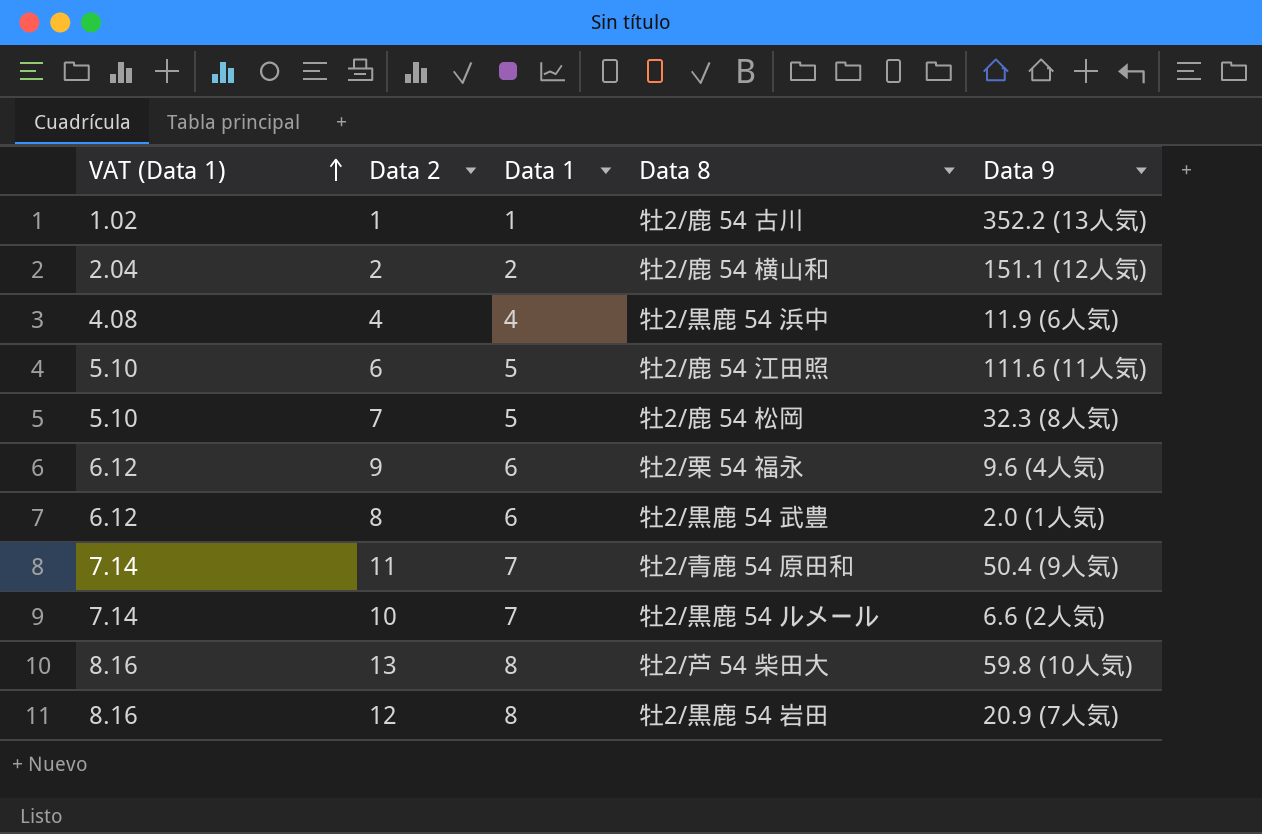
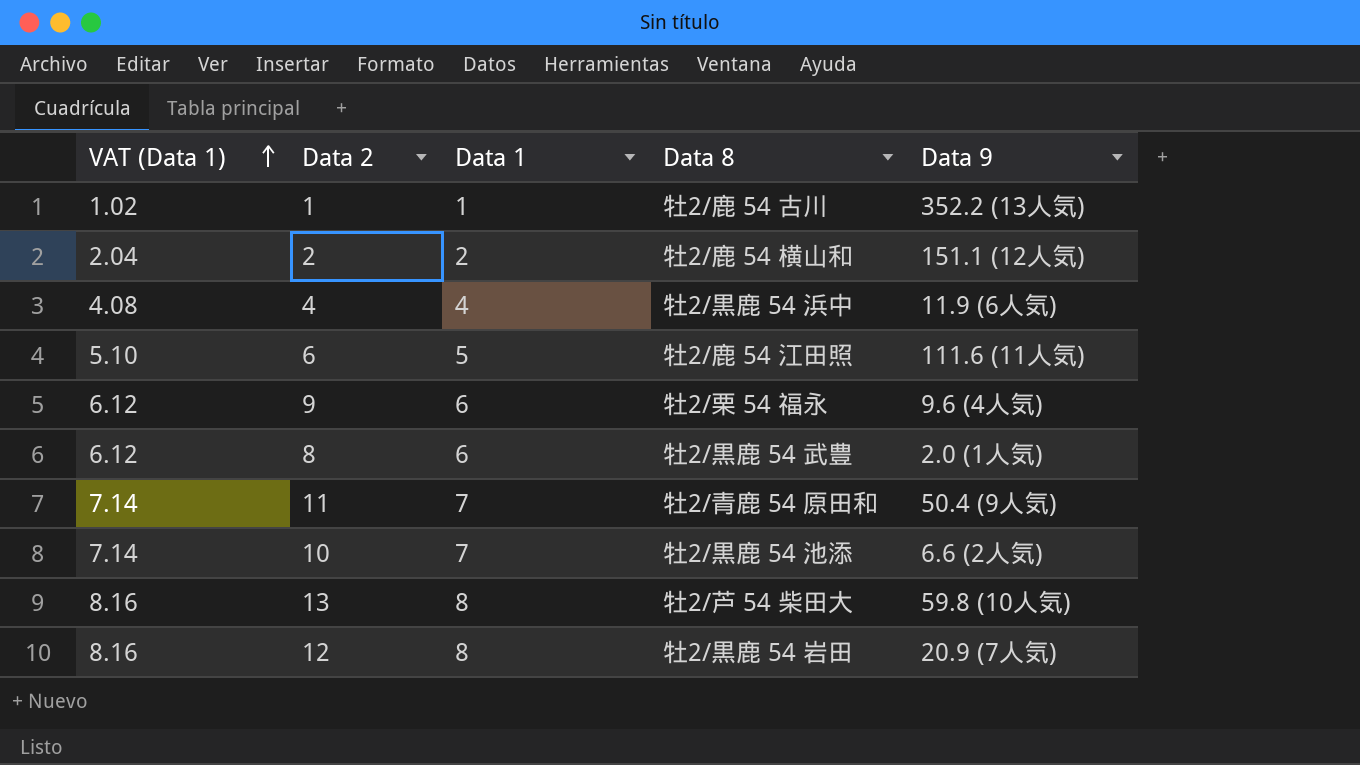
row 7: 5.10 | 5 | 牡2/鹿 54 松岡 | 32.3 (8人気) -> none
10 | Data 8: 牡2/黒鹿 54 ルメール -> 牡2/黒鹿 54 池添

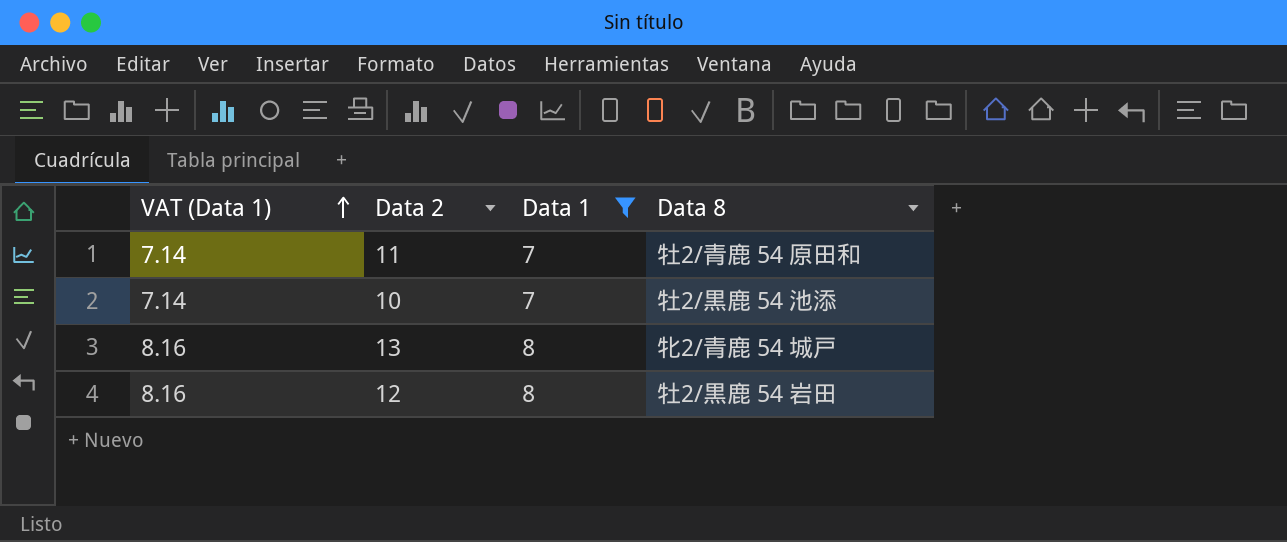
filter: none -> Data 1 >= 7
column Data 9 | position: 5 -> none
13 | Data 8: 牡2/芦 54 柴田大 -> 牝2/青鹿 54 城戸

